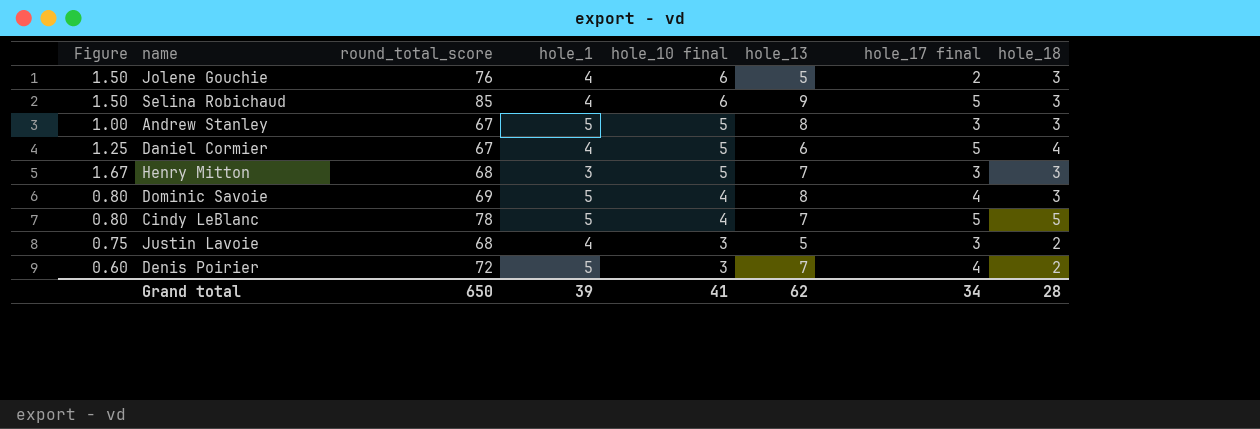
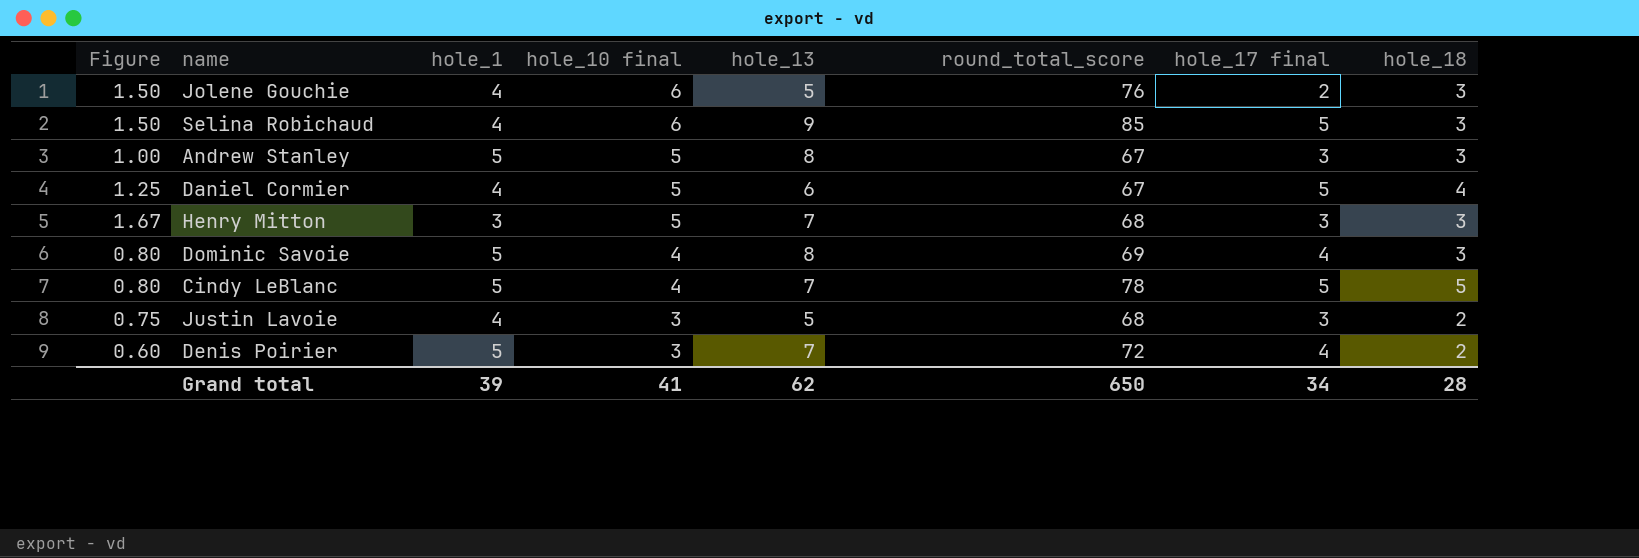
column round_total_score | position: 3 -> 6

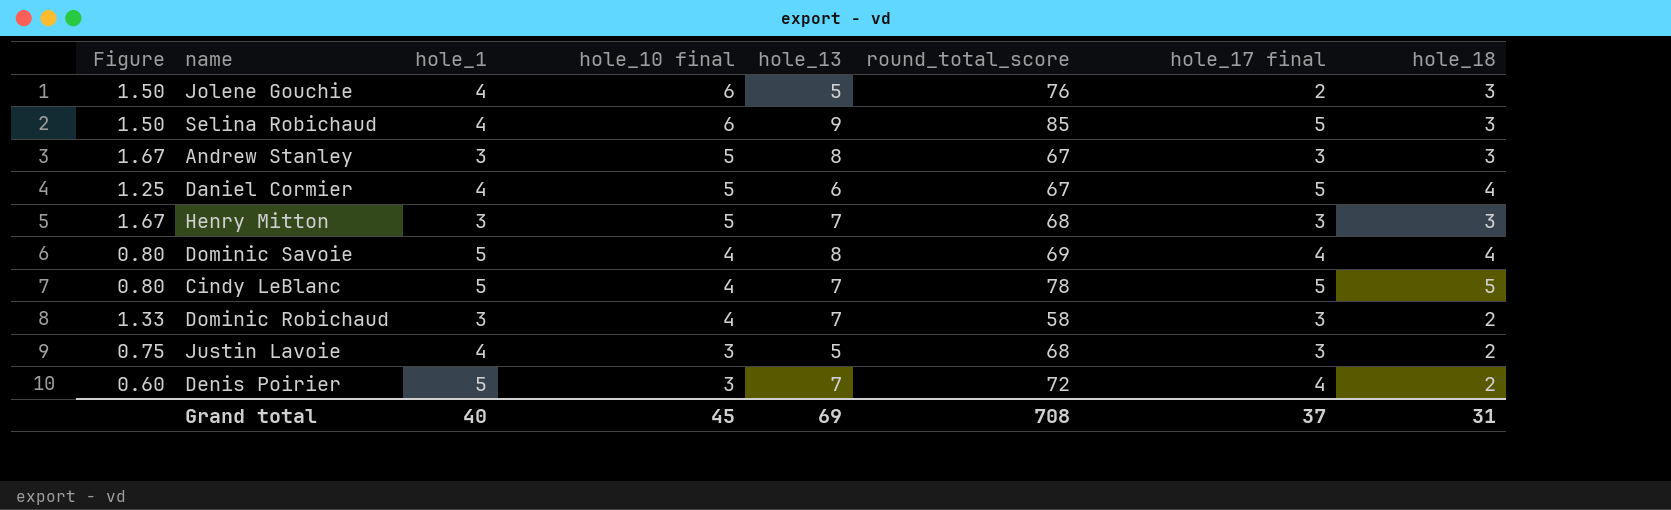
Andrew Stanley | Figure: 1.00 -> 1.67
Andrew Stanley | hole_1: 5 -> 3
Dominic Savoie | hole_18: 3 -> 4
row Dominic Robichaud: none -> 1.33 | 3 | 4 | 7 | 58 | 3 | 2
Grand total | hole_1: 39 -> 40
Grand total | hole_10 final: 41 -> 45
Grand total | hole_13: 62 -> 69
Grand total | round_total_score: 650 -> 708
Grand total | hole_17 final: 34 -> 37
Grand total | hole_18: 28 -> 31

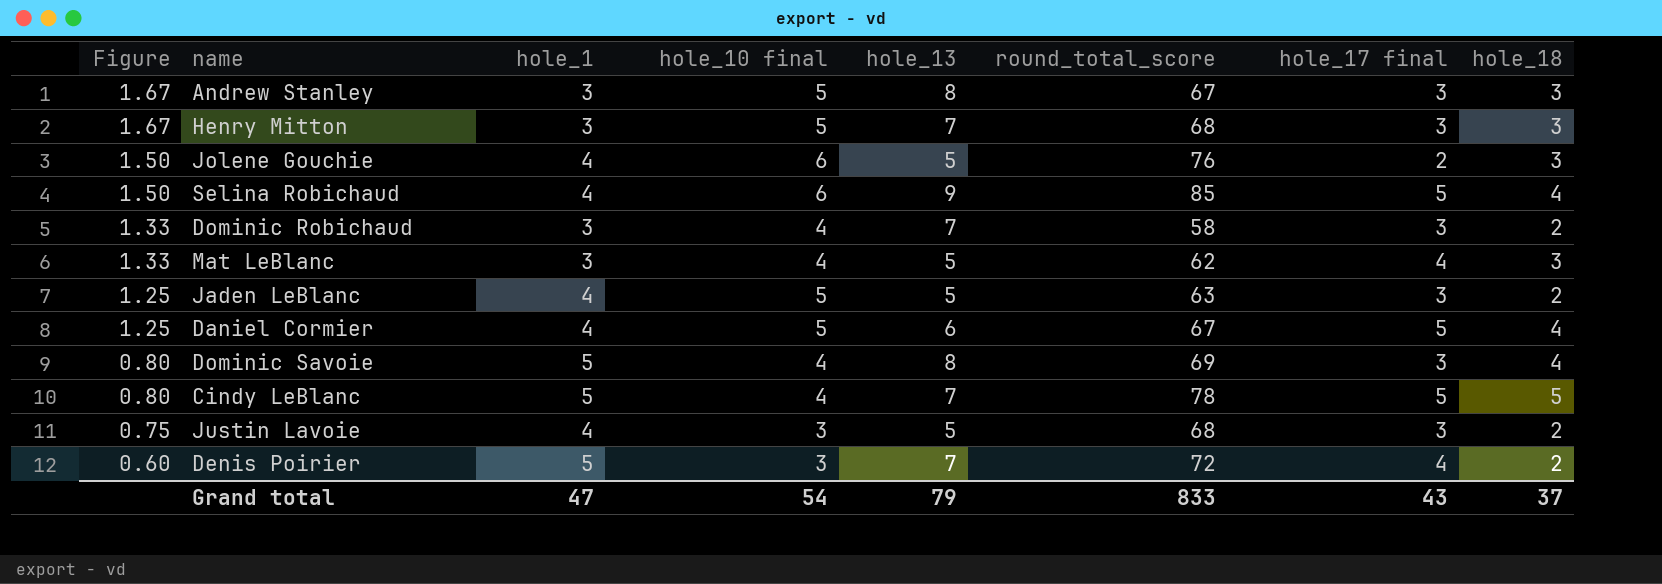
row order: hole_10 final descending -> Figure descending
Selina Robichaud | hole_18: 3 -> 4
row Mat LeBlanc: none -> 1.33 | 3 | 4 | 5 | 62 | 4 | 3
row Jaden LeBlanc: none -> 1.25 | 4 | 5 | 5 | 63 | 3 | 2
Dominic Savoie | hole_17 final: 4 -> 3
Grand total | hole_1: 40 -> 47
Grand total | hole_10 final: 45 -> 54
Grand total | hole_13: 69 -> 79
Grand total | round_total_score: 708 -> 833
Grand total | hole_17 final: 37 -> 43
Grand total | hole_18: 31 -> 37

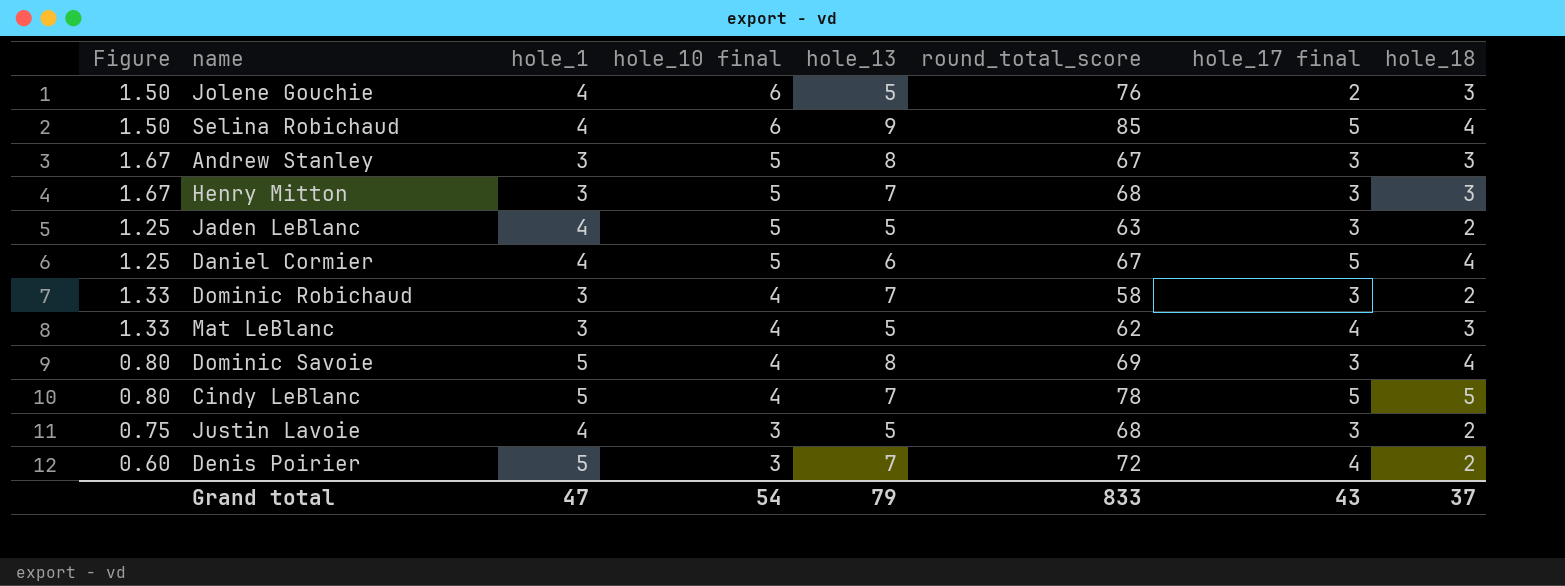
row order: Figure descending -> hole_10 final descending

